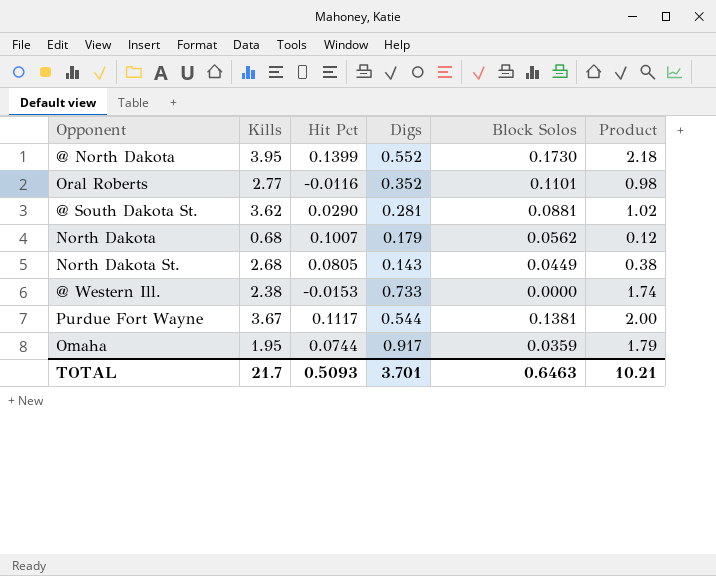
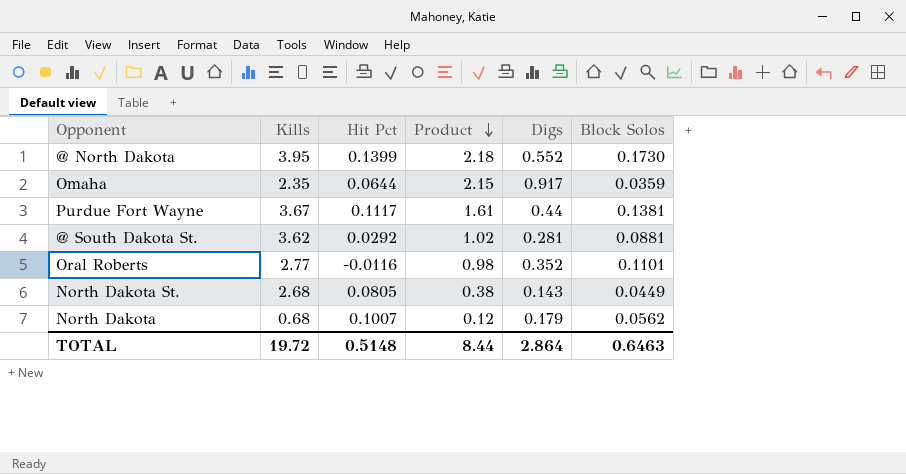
row order: none -> Product descending
column Product | position: 6 -> 4
row @ Western Ill.: 2.38 | -0.0153 | 0.733 | 0.0000 | 1.74 -> none
Omaha | Kills: 1.95 -> 2.35
Omaha | Hit Pct: 0.0744 -> 0.0644
Omaha | Product: 1.79 -> 2.15
Purdue Fort Wayne | Product: 2.00 -> 1.61
Purdue Fort Wayne | Digs: 0.544 -> 0.44
@ South Dakota St. | Hit Pct: 0.0290 -> 0.0292
TOTAL | Kills: 21.7 -> 19.72
TOTAL | Hit Pct: 0.5093 -> 0.5148
TOTAL | Product: 10.21 -> 8.44
TOTAL | Digs: 3.701 -> 2.864

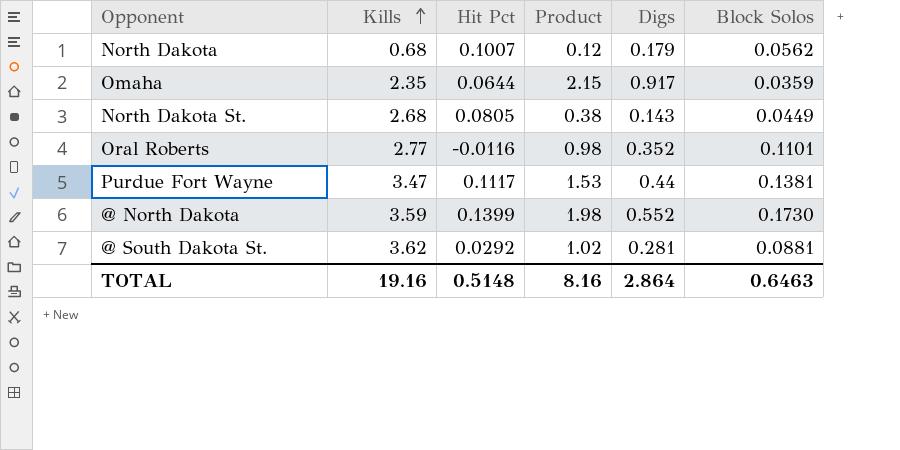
row order: Product descending -> Kills ascending
Purdue Fort Wayne | Kills: 3.67 -> 3.47
Purdue Fort Wayne | Product: 1.61 -> 1.53
@ North Dakota | Kills: 3.95 -> 3.59
@ North Dakota | Product: 2.18 -> 1.98
TOTAL | Kills: 19.72 -> 19.16
TOTAL | Product: 8.44 -> 8.16

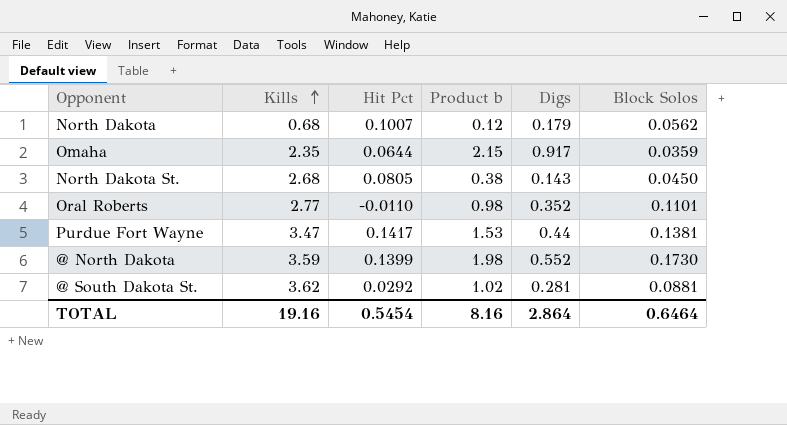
column name: Product -> Product b
North Dakota St. | Block Solos: 0.0449 -> 0.0450
Oral Roberts | Hit Pct: -0.0116 -> -0.0110
Purdue Fort Wayne | Hit Pct: 0.1117 -> 0.1417
TOTAL | Hit Pct: 0.5148 -> 0.5454
TOTAL | Block Solos: 0.6463 -> 0.6464

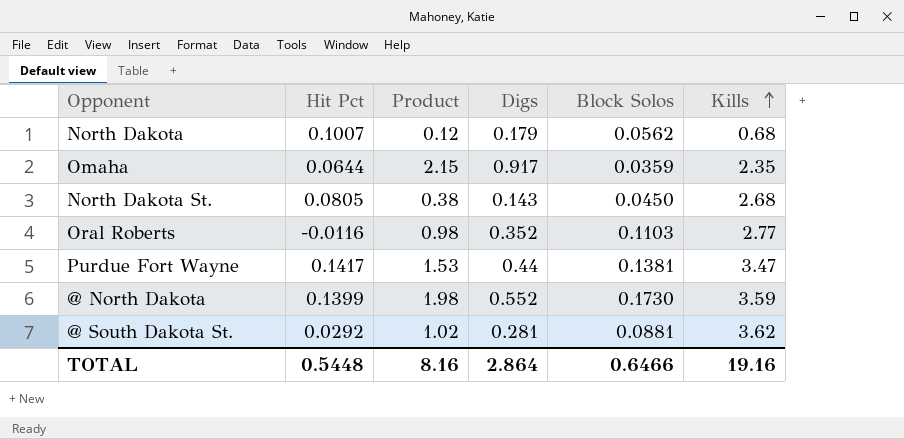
column name: Product b -> Product
column Kills | position: 2 -> 6
Oral Roberts | Hit Pct: -0.0110 -> -0.0116
Oral Roberts | Block Solos: 0.1101 -> 0.1103
TOTAL | Hit Pct: 0.5454 -> 0.5448
TOTAL | Block Solos: 0.6464 -> 0.6466

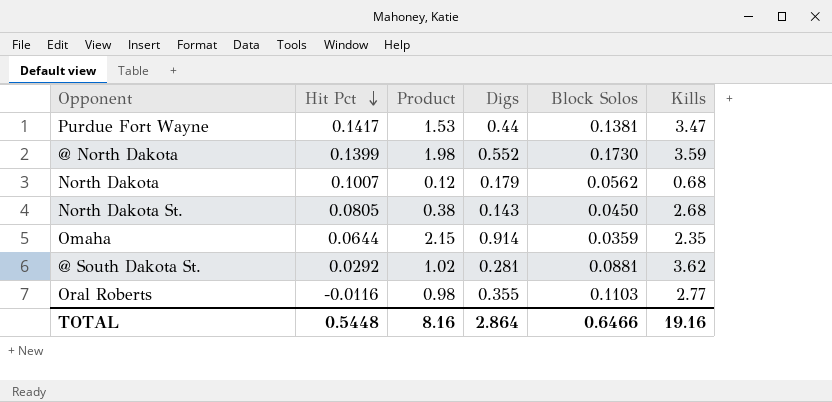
row order: Kills ascending -> Hit Pct descending
Omaha | Digs: 0.917 -> 0.914
Oral Roberts | Digs: 0.352 -> 0.355

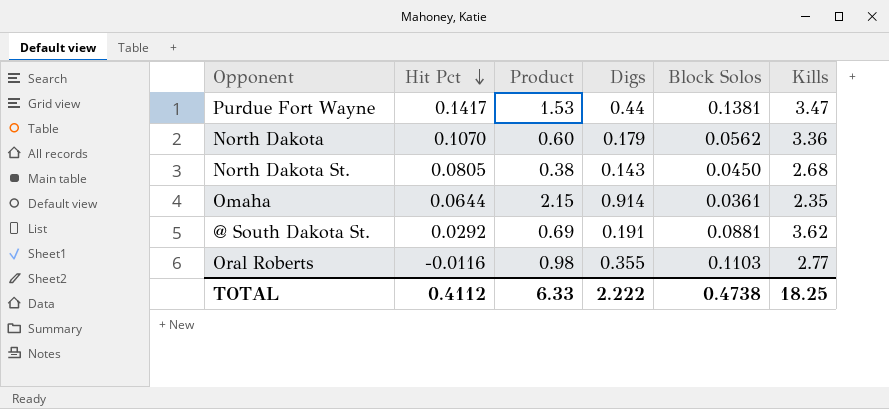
row @ North Dakota: 0.1399 | 1.98 | 0.552 | 0.1730 | 3.59 -> none
North Dakota | Hit Pct: 0.1007 -> 0.1070
North Dakota | Product: 0.12 -> 0.60
North Dakota | Kills: 0.68 -> 3.36
Omaha | Block Solos: 0.0359 -> 0.0361
@ South Dakota St. | Product: 1.02 -> 0.69
@ South Dakota St. | Digs: 0.281 -> 0.191
TOTAL | Hit Pct: 0.5448 -> 0.4112
TOTAL | Product: 8.16 -> 6.33
TOTAL | Digs: 2.864 -> 2.222
TOTAL | Block Solos: 0.6466 -> 0.4738
TOTAL | Kills: 19.16 -> 18.25

